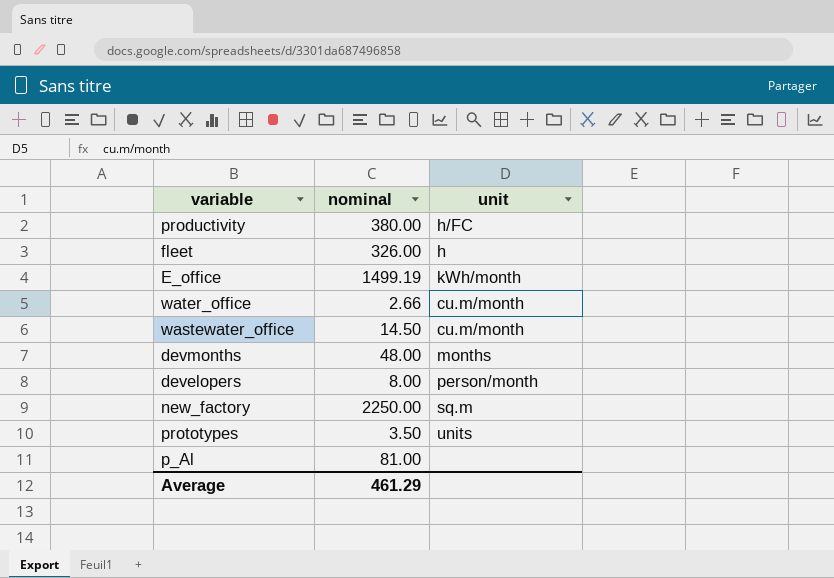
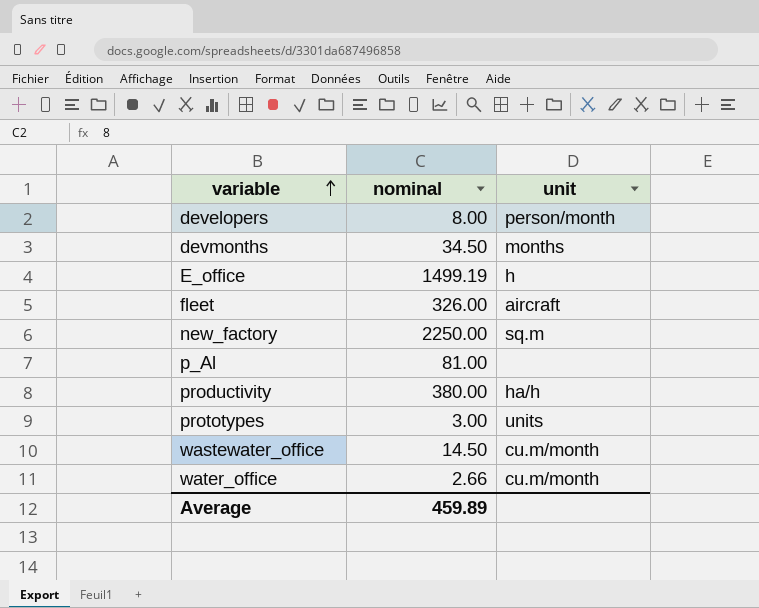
row order: none -> variable ascending
devmonths | nominal: 48.00 -> 34.50
E_office | unit: kWh/month -> h
fleet | unit: h -> aircraft
productivity | unit: h/FC -> ha/h
prototypes | nominal: 3.50 -> 3.00
Average | nominal: 461.29 -> 459.89

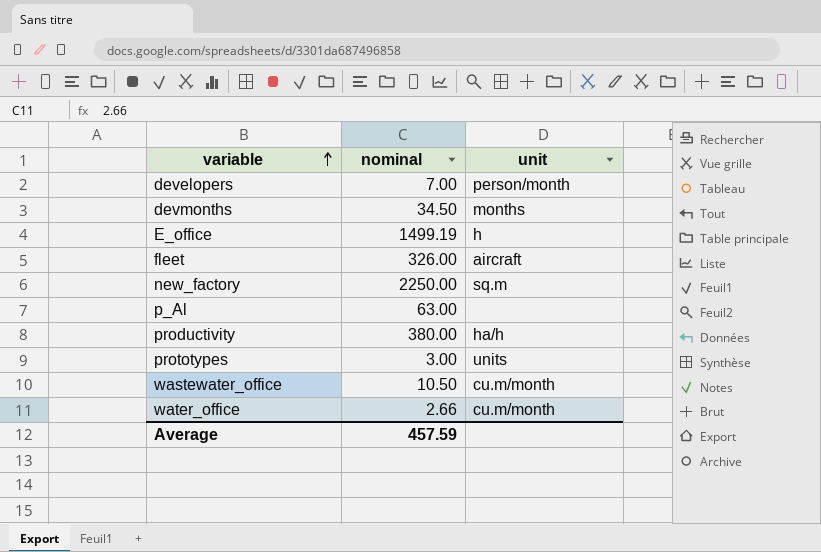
developers | nominal: 8.00 -> 7.00
p_Al | nominal: 81.00 -> 63.00
wastewater_office | nominal: 14.50 -> 10.50
Average | nominal: 459.89 -> 457.59

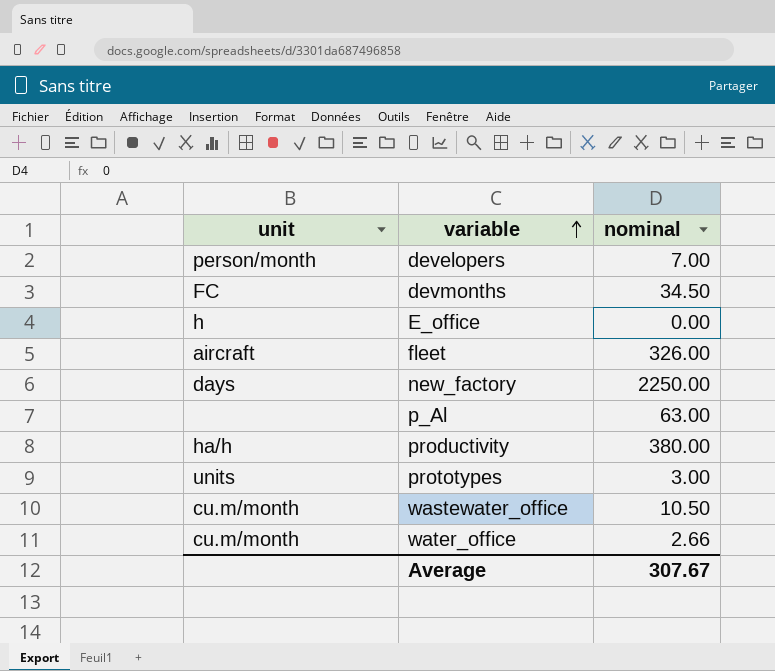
column unit | position: 3 -> 1
devmonths | unit: months -> FC
E_office | nominal: 1499.19 -> 0.00
new_factory | unit: sq.m -> days
Average | nominal: 457.59 -> 307.67

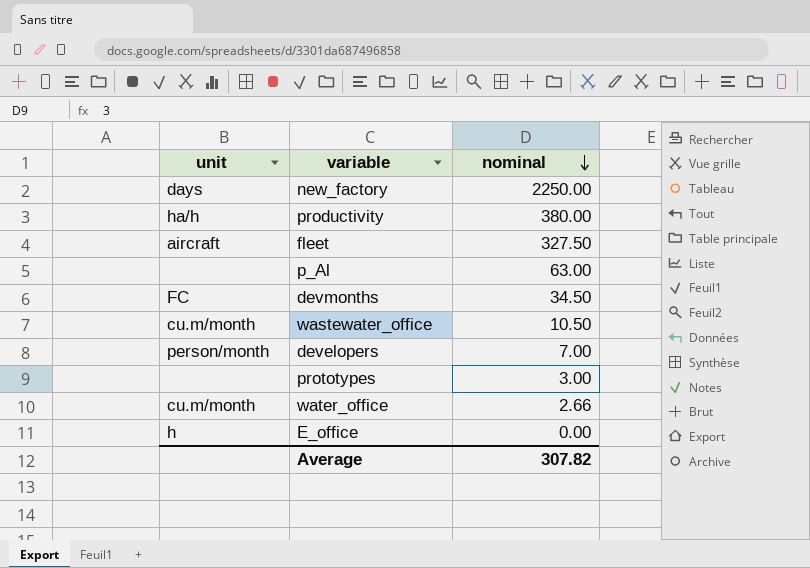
row order: variable ascending -> nominal descending
fleet | nominal: 326.00 -> 327.50
prototypes | unit: units -> none
Average | nominal: 307.67 -> 307.82

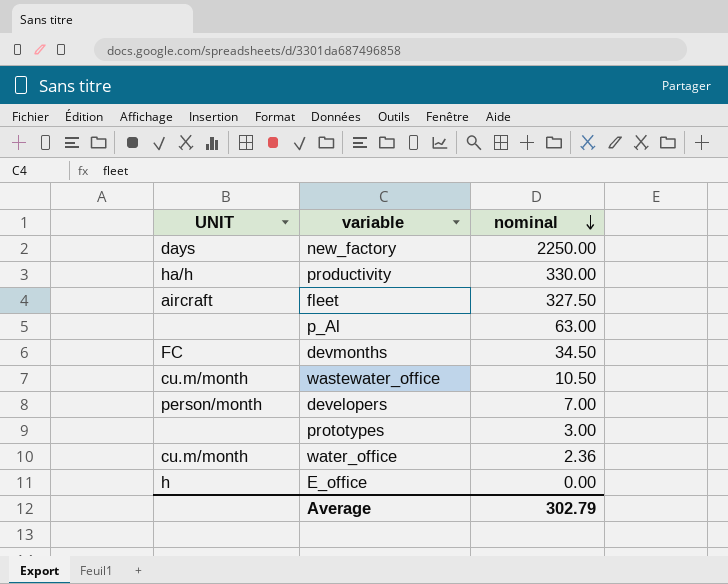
column name: unit -> UNIT
productivity | nominal: 380.00 -> 330.00
water_office | nominal: 2.66 -> 2.36
Average | nominal: 307.82 -> 302.79

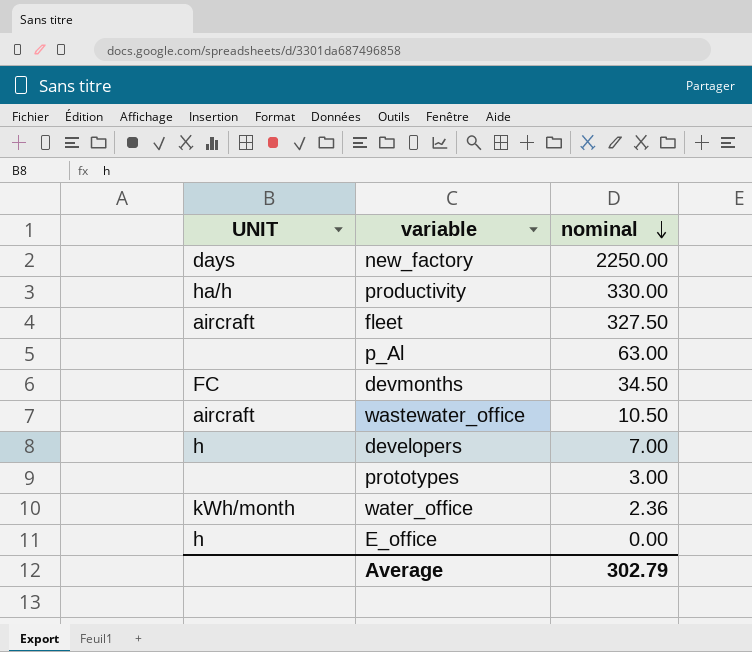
wastewater_office | UNIT: cu.m/month -> aircraft
developers | UNIT: person/month -> h
water_office | UNIT: cu.m/month -> kWh/month

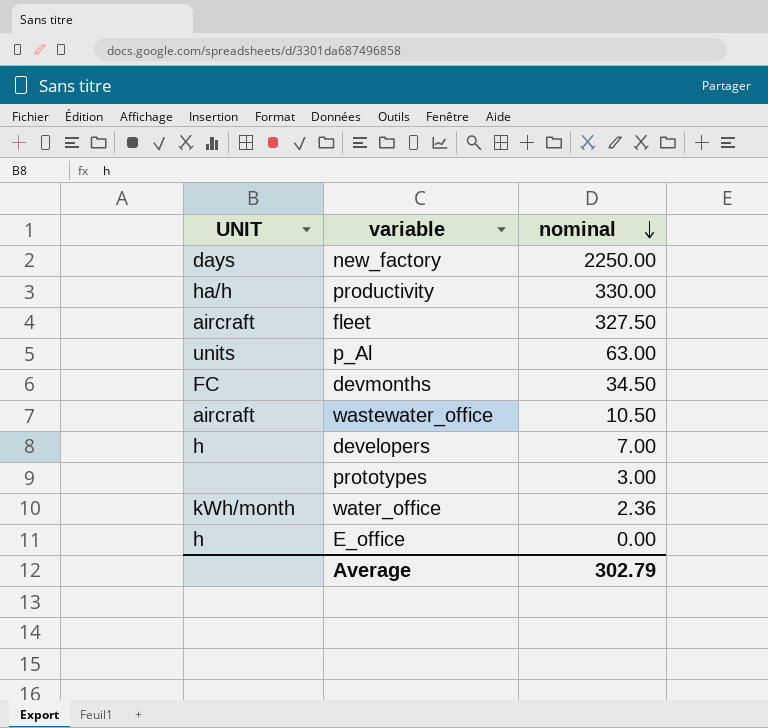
p_Al | UNIT: none -> units

